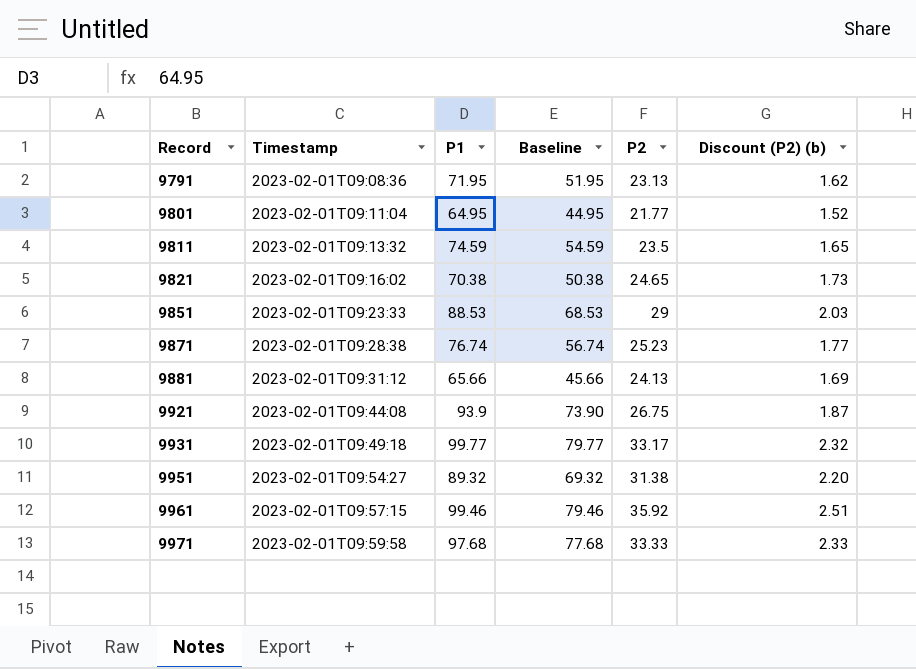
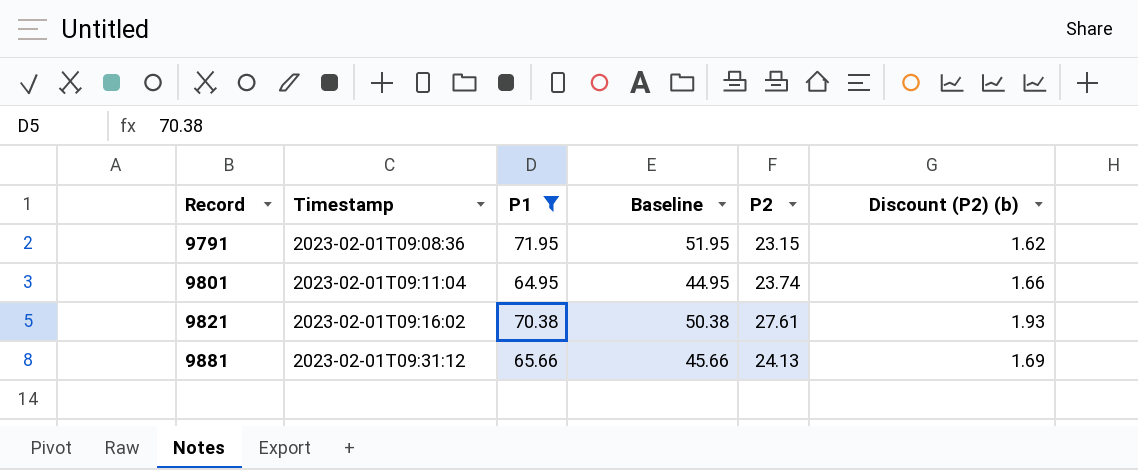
filter: none -> P1 <= 71.95
9791 | P2: 23.13 -> 23.15
9801 | P2: 21.77 -> 23.74
9801 | Discount (P2) (b): 1.52 -> 1.66
9821 | P2: 24.65 -> 27.61
9821 | Discount (P2) (b): 1.73 -> 1.93

